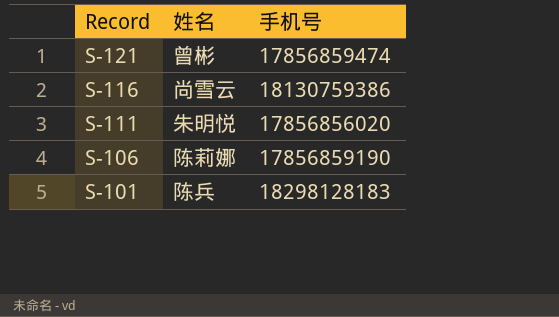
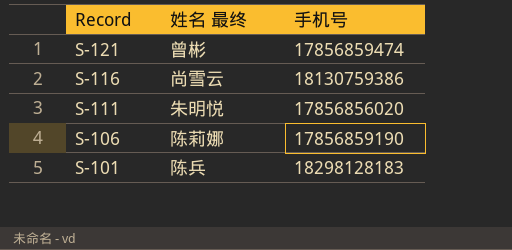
column name: 姓名 -> 姓名 最终

